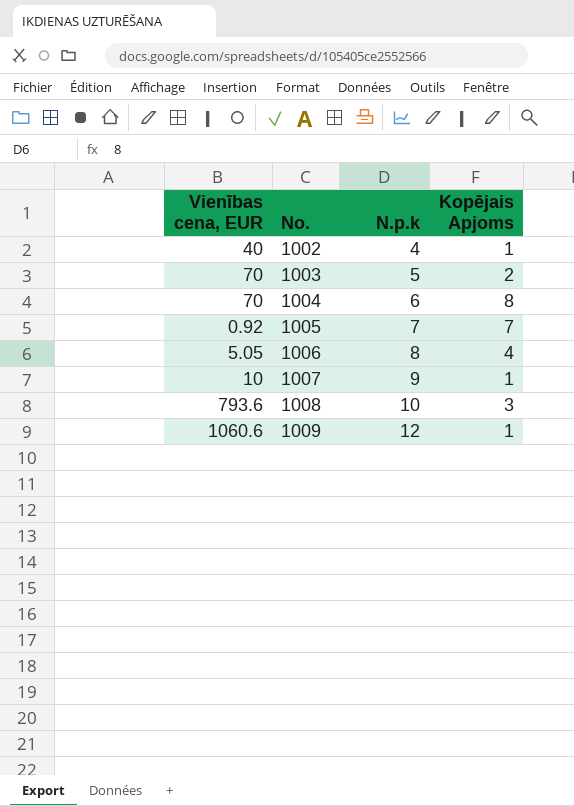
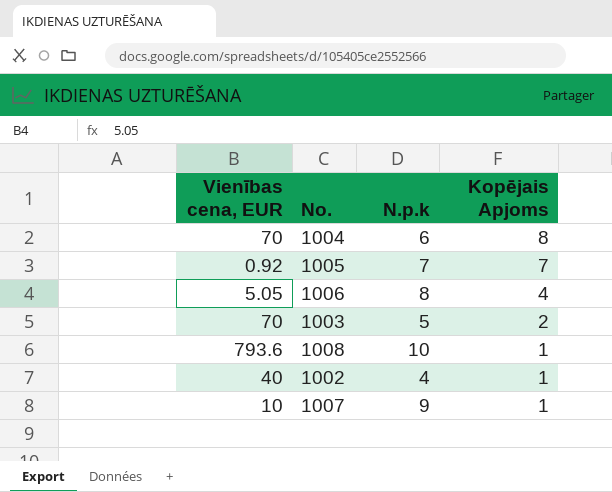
row order: No. ascending -> Kopējais Apjoms descending
row 1009: 1060.6 | 12 | 1 -> none
1008 | Kopējais Apjoms: 3 -> 1

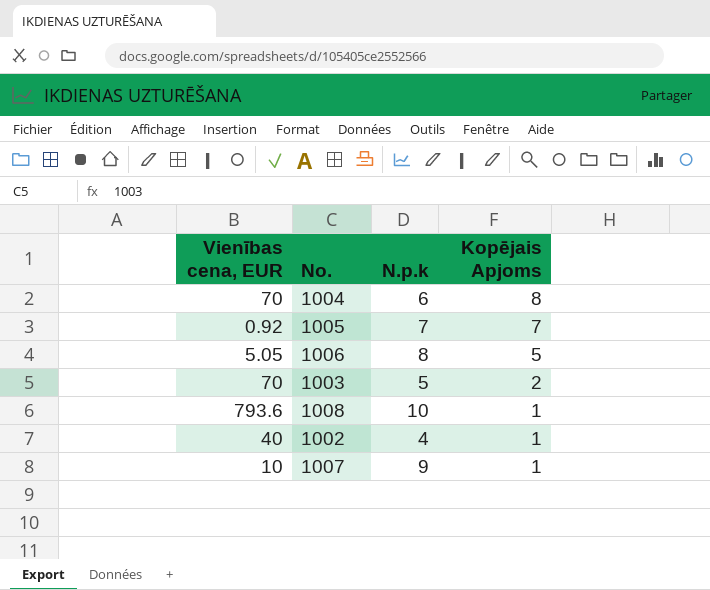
1006 | Kopējais Apjoms: 4 -> 5

